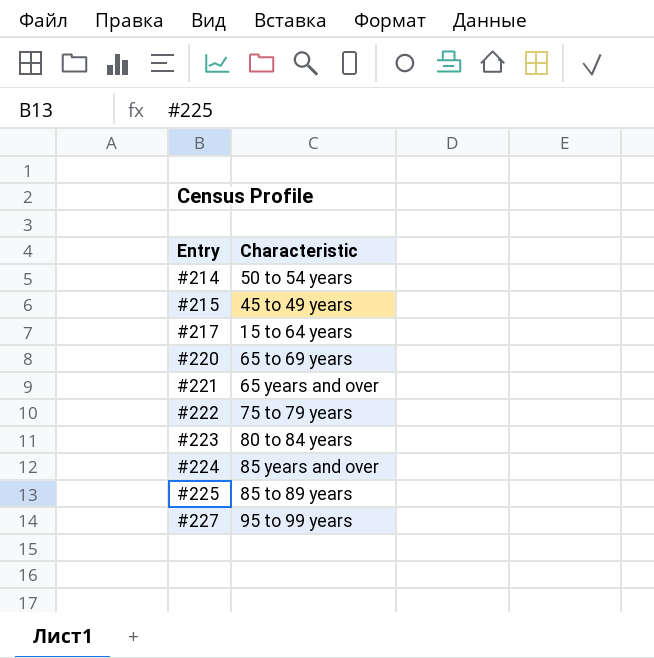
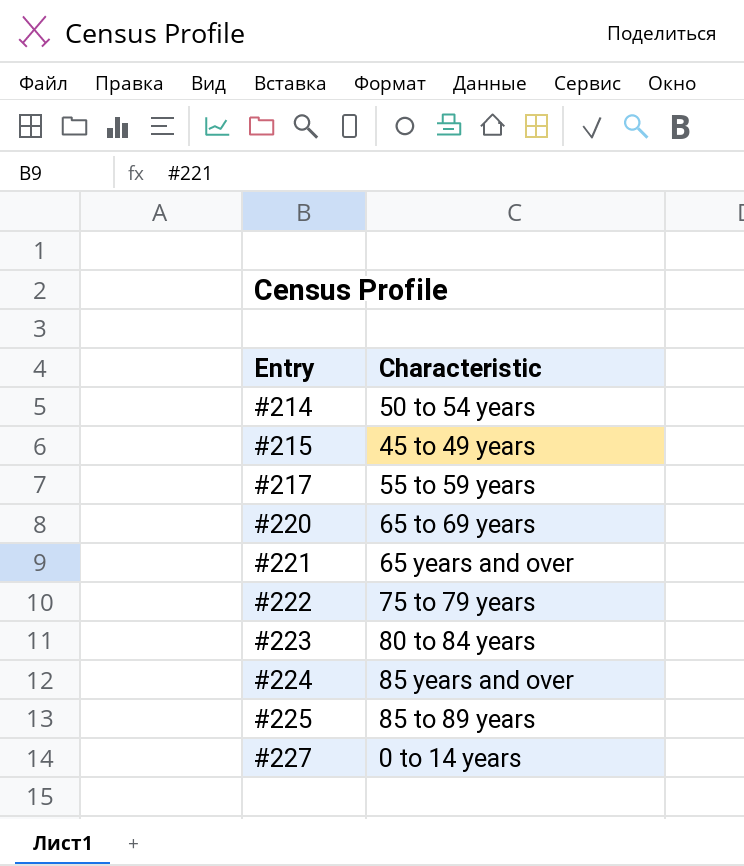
#217 | Characteristic: 15 to 64 years -> 55 to 59 years
#227 | Characteristic: 95 to 99 years -> 0 to 14 years

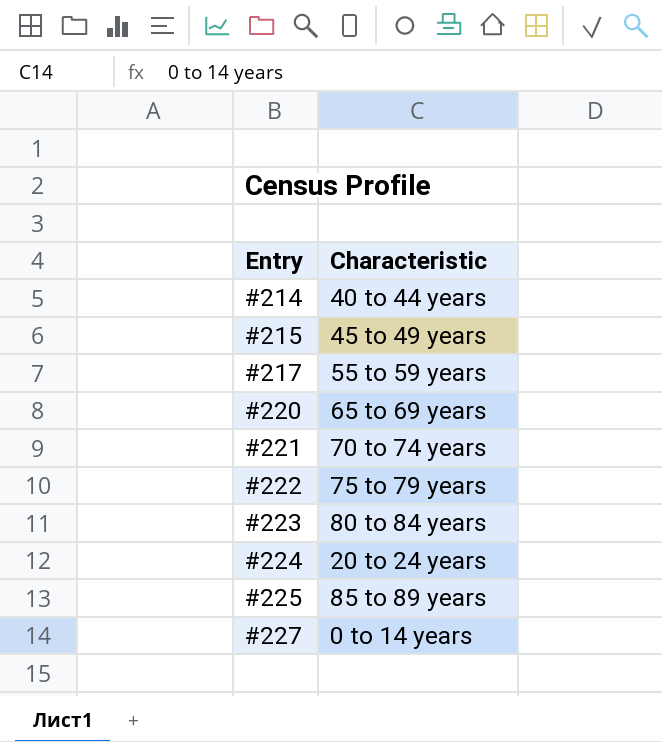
#214 | Characteristic: 50 to 54 years -> 40 to 44 years
#221 | Characteristic: 65 years and over -> 70 to 74 years
#224 | Characteristic: 85 years and over -> 20 to 24 years

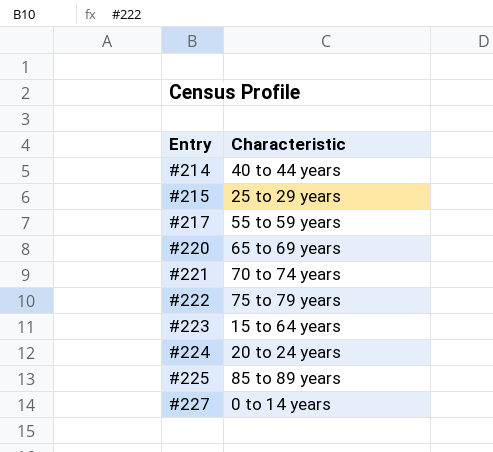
#215 | Characteristic: 45 to 49 years -> 25 to 29 years
#223 | Characteristic: 80 to 84 years -> 15 to 64 years

